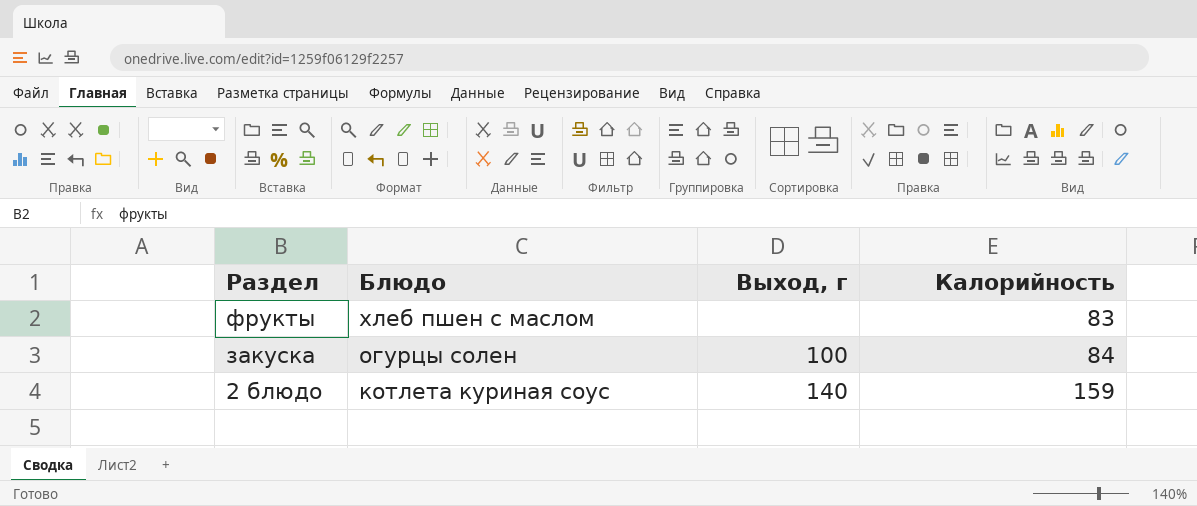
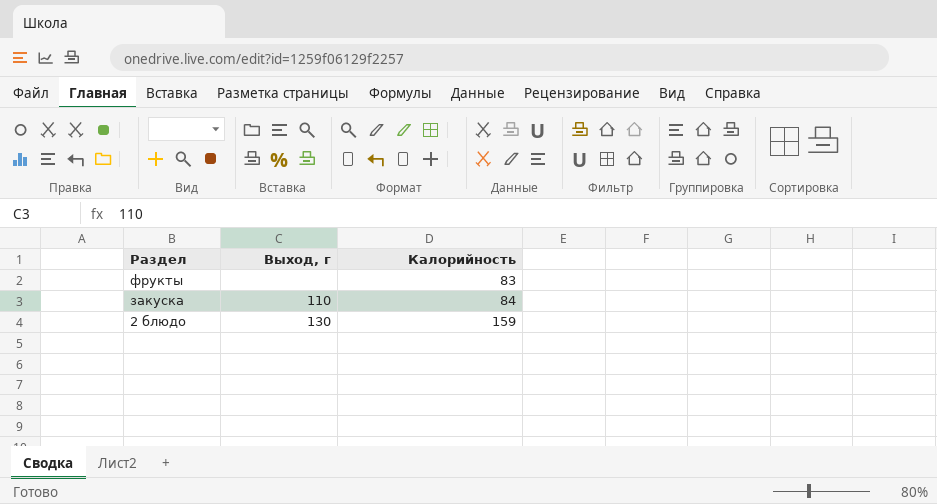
column Блюдо | position: 2 -> none
закуска | Выход, г: 100 -> 110
2 блюдо | Выход, г: 140 -> 130

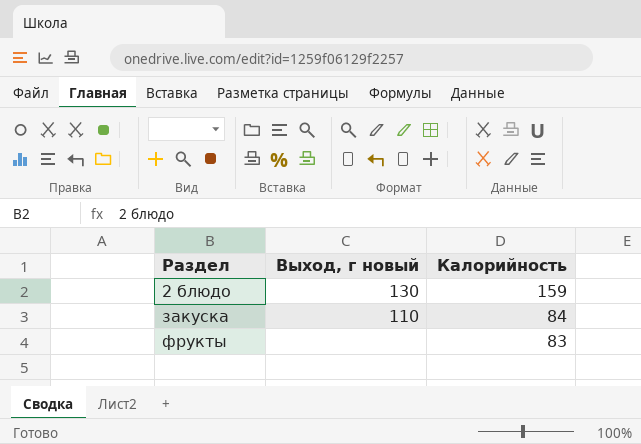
row order: Раздел descending -> Раздел ascending
column name: Выход, г -> Выход, г новый

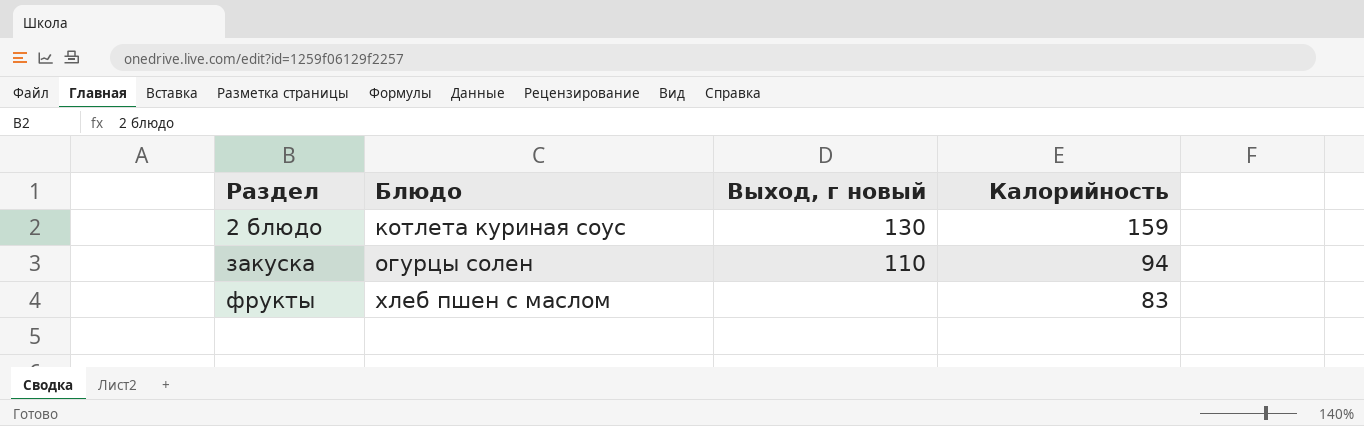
column Блюдо | position: none -> 2
закуска | Калорийность: 84 -> 94

